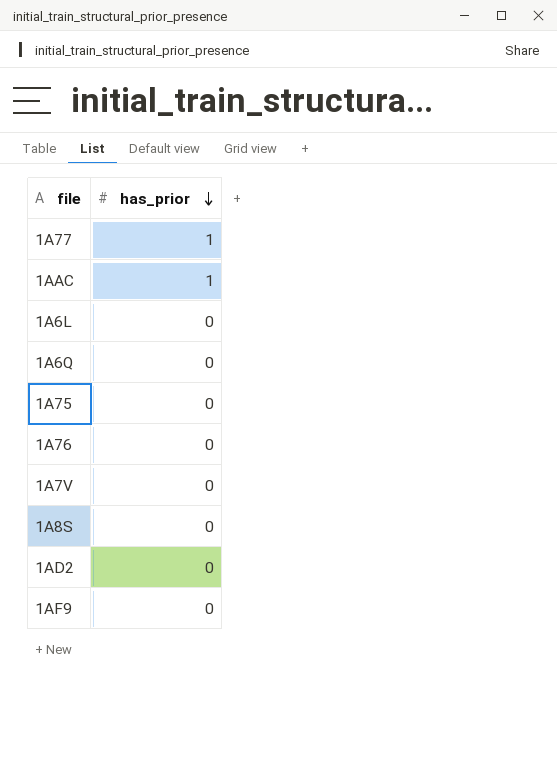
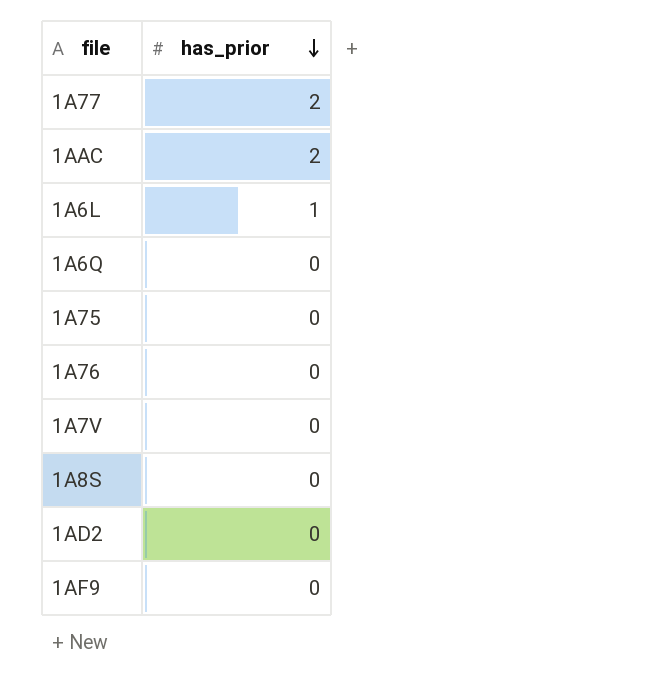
1A77 | has_prior: 1 -> 2
1AAC | has_prior: 1 -> 2
1A6L | has_prior: 0 -> 1

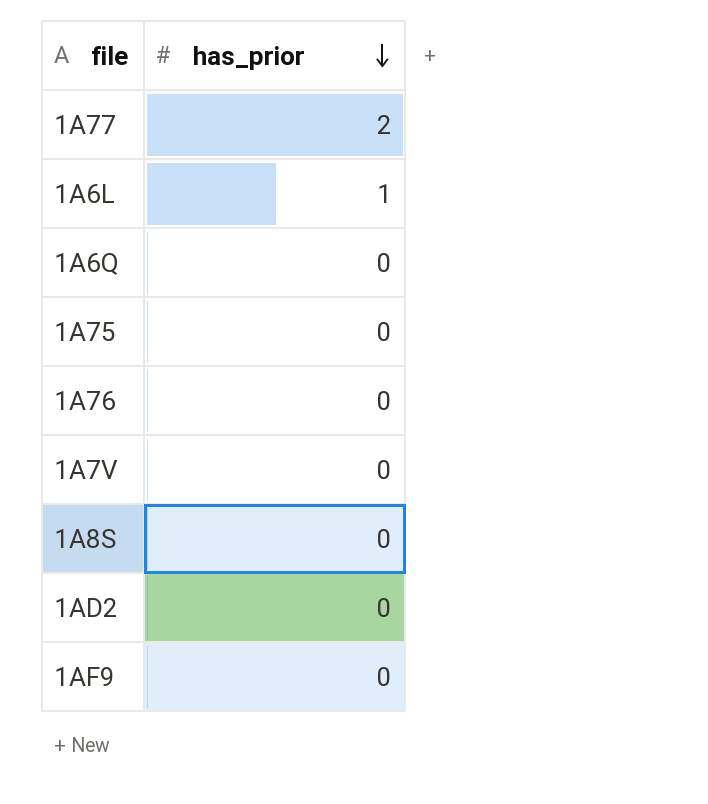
row 1AAC: 2 -> none

